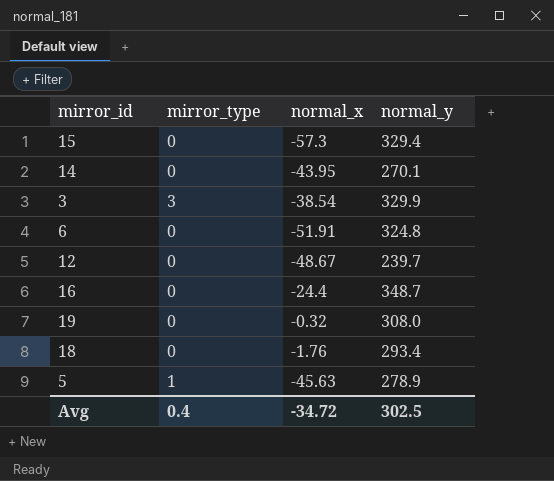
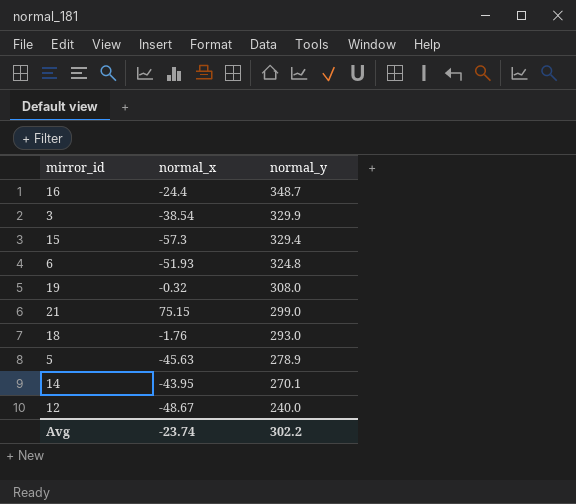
row order: none -> normal_y descending
column mirror_type | position: 2 -> none
6 | normal_x: -51.91 -> -51.93
row 21: none -> 75.15 | 299.0
18 | normal_y: 293.4 -> 293.0
12 | normal_y: 239.7 -> 240.0
Avg | normal_x: -34.72 -> -23.74
Avg | normal_y: 302.5 -> 302.2

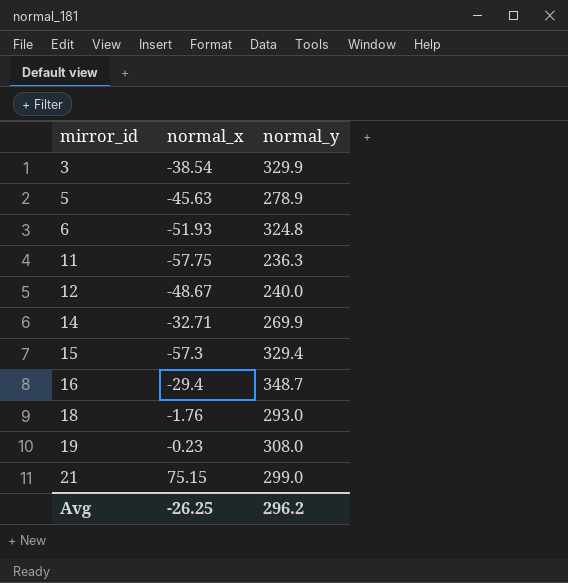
row order: normal_y descending -> mirror_id ascending
row 11: none -> -57.75 | 236.3
14 | normal_x: -43.95 -> -32.71
14 | normal_y: 270.1 -> 269.9
16 | normal_x: -24.4 -> -29.4
19 | normal_x: -0.32 -> -0.23
Avg | normal_x: -23.74 -> -26.25
Avg | normal_y: 302.2 -> 296.2

